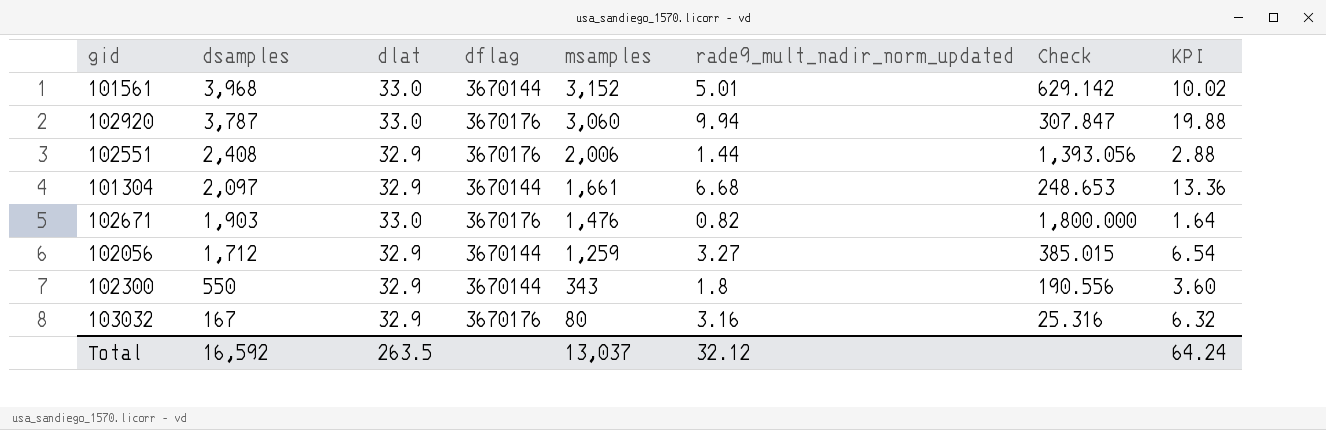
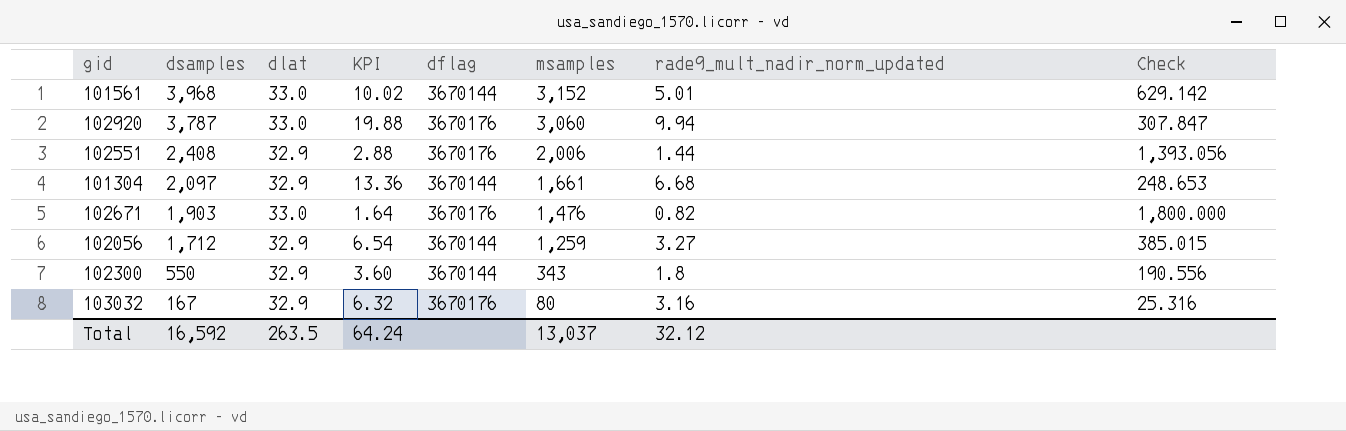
column KPI | position: 8 -> 4

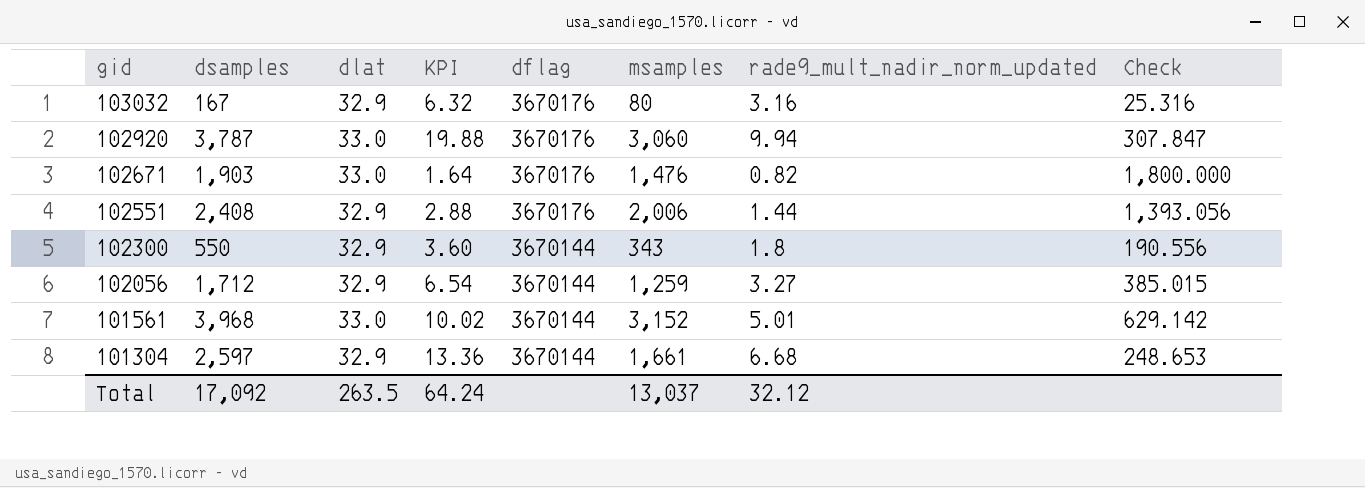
row order: dsamples descending -> gid descending
101304 | dsamples: 2,097 -> 2,597
Total | dsamples: 16,592 -> 17,092

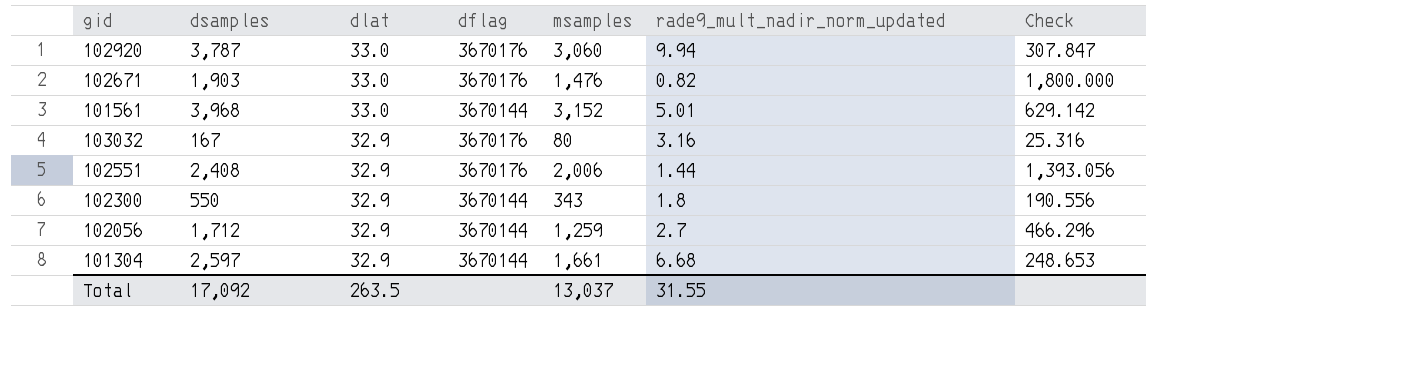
row order: gid descending -> dlat descending
column KPI | formula: [rade9_mult_nadir_norm_updated] * 2 -> none
102056 | rade9_mult_nadir_norm_updated: 3.27 -> 2.7
102056 | Check: 385.015 -> 466.296
Total | rade9_mult_nadir_norm_updated: 32.12 -> 31.55

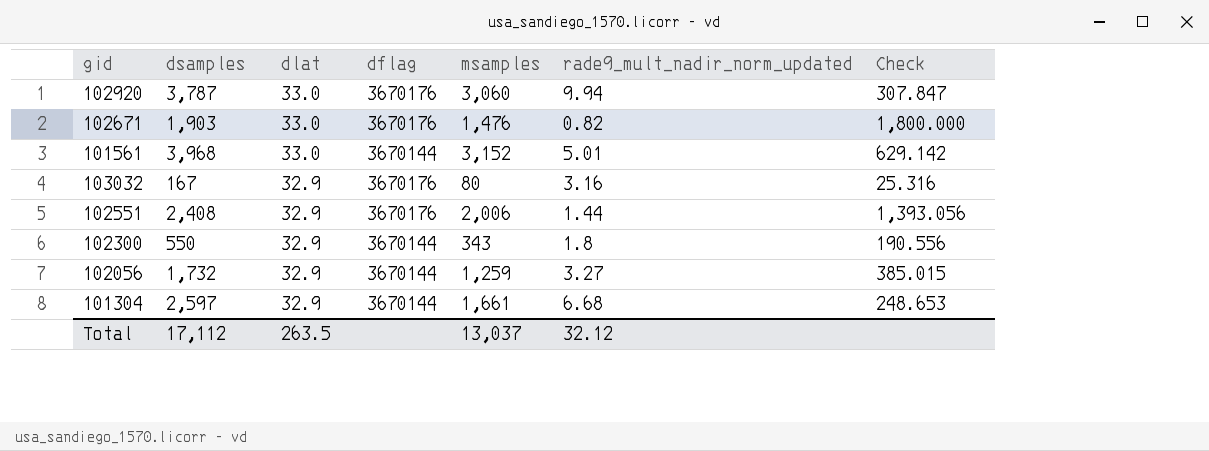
102056 | dsamples: 1,712 -> 1,732
102056 | rade9_mult_nadir_norm_updated: 2.7 -> 3.27
102056 | Check: 466.296 -> 385.015
Total | dsamples: 17,092 -> 17,112
Total | rade9_mult_nadir_norm_updated: 31.55 -> 32.12

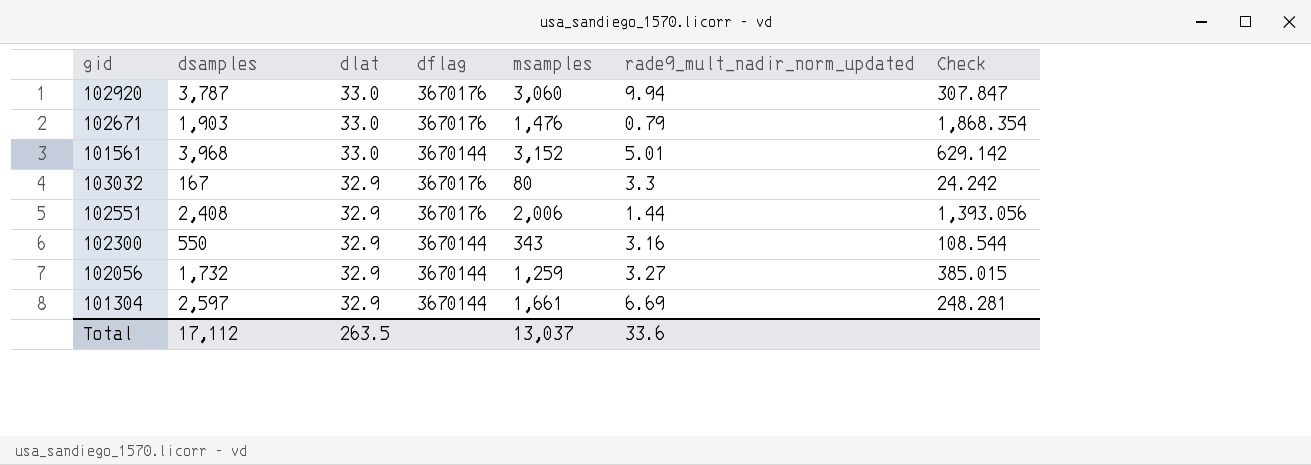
102671 | rade9_mult_nadir_norm_updated: 0.82 -> 0.79
102671 | Check: 1,800.000 -> 1,868.354
103032 | rade9_mult_nadir_norm_updated: 3.16 -> 3.3
103032 | Check: 25.316 -> 24.242
102300 | rade9_mult_nadir_norm_updated: 1.8 -> 3.16
102300 | Check: 190.556 -> 108.544
101304 | rade9_mult_nadir_norm_updated: 6.68 -> 6.69
101304 | Check: 248.653 -> 248.281
Total | rade9_mult_nadir_norm_updated: 32.12 -> 33.6

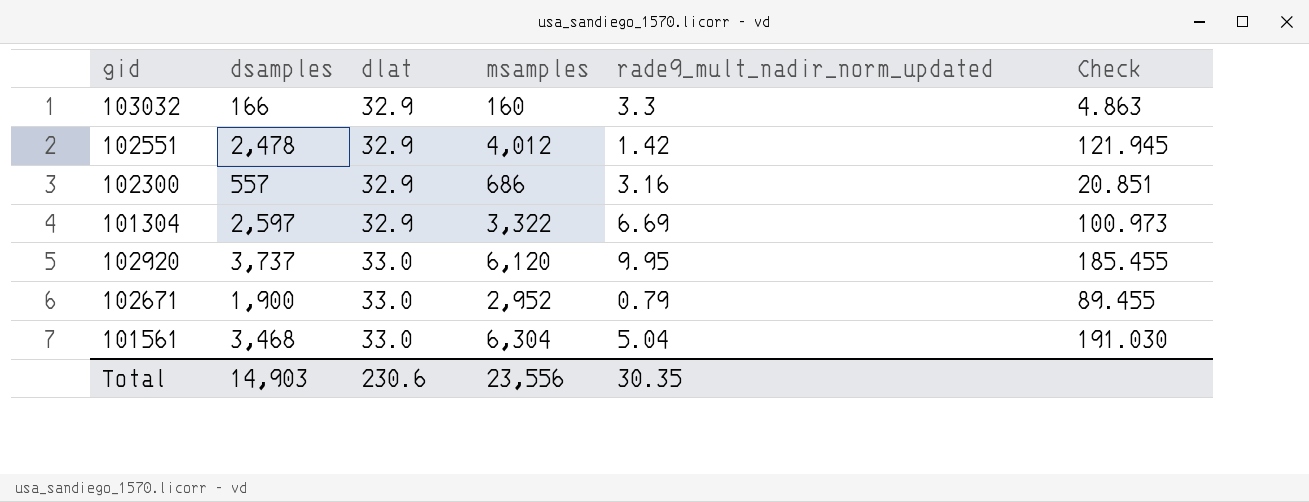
row order: dlat descending -> dlat ascending
column dflag | position: 4 -> none
column Check | formula: [msamples] / [rade9_mult_nadir_norm_updated] -> [msamples] / [dlat]
row 102056: 1,732 | 32.9 | 3670144 | 1,259 | 3.27 | 385.015 -> none
103032 | dsamples: 167 -> 166
103032 | msamples: 80 -> 160
102551 | dsamples: 2,408 -> 2,478
102551 | msamples: 2,006 -> 4,012
102551 | rade9_mult_nadir_norm_updated: 1.44 -> 1.42
102300 | dsamples: 550 -> 557
102300 | msamples: 343 -> 686
101304 | msamples: 1,661 -> 3,322
102920 | dsamples: 3,787 -> 3,737
102920 | msamples: 3,060 -> 6,120
102920 | rade9_mult_nadir_norm_updated: 9.94 -> 9.95
102671 | dsamples: 1,903 -> 1,900
102671 | msamples: 1,476 -> 2,952
101561 | dsamples: 3,968 -> 3,468
101561 | msamples: 3,152 -> 6,304
101561 | rade9_mult_nadir_norm_updated: 5.01 -> 5.04
Total | dsamples: 17,112 -> 14,903
Total | dlat: 263.5 -> 230.6
Total | msamples: 13,037 -> 23,556
Total | rade9_mult_nadir_norm_updated: 33.6 -> 30.35

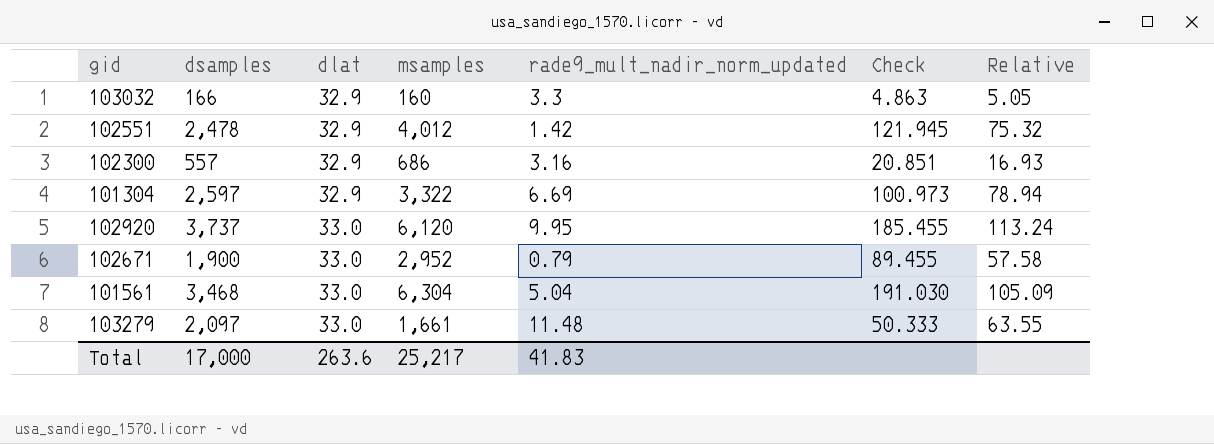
column Relative | formula: none -> [dsamples] / [dlat]
row 103279: none -> 2,097 | 33.0 | 1,661 | 11.48 | 50.333 | 63.55
Total | dsamples: 14,903 -> 17,000
Total | dlat: 230.6 -> 263.6
Total | msamples: 23,556 -> 25,217
Total | rade9_mult_nadir_norm_updated: 30.35 -> 41.83

